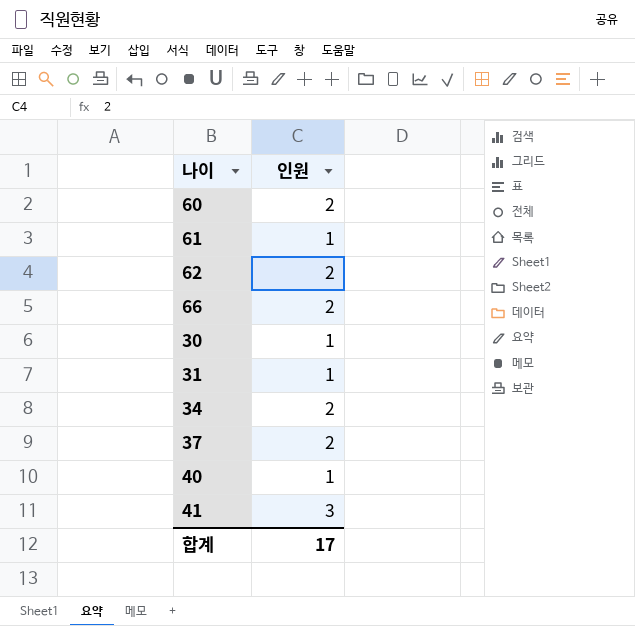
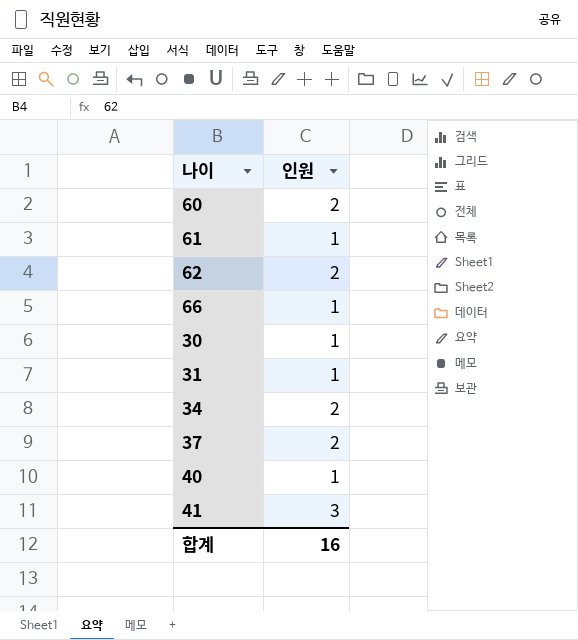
66 | 인원: 2 -> 1
합계 | 인원: 17 -> 16

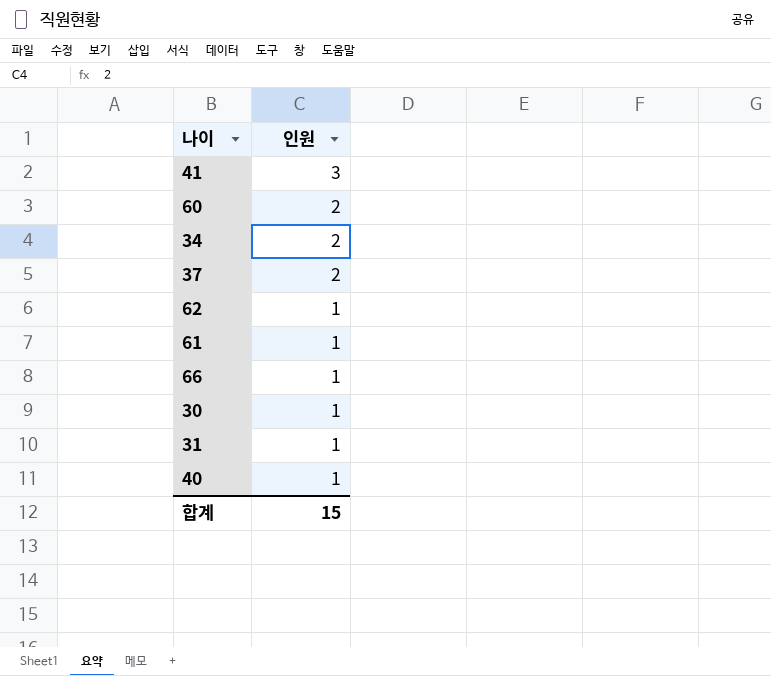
row order: none -> 인원 descending
62 | 인원: 2 -> 1
합계 | 인원: 16 -> 15

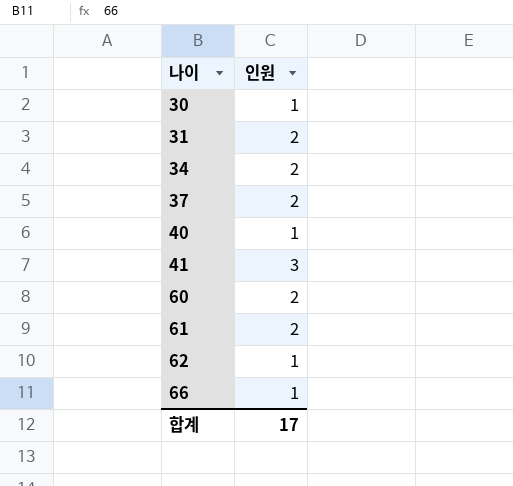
row order: 인원 descending -> 나이 ascending
31 | 인원: 1 -> 2
61 | 인원: 1 -> 2
합계 | 인원: 15 -> 17

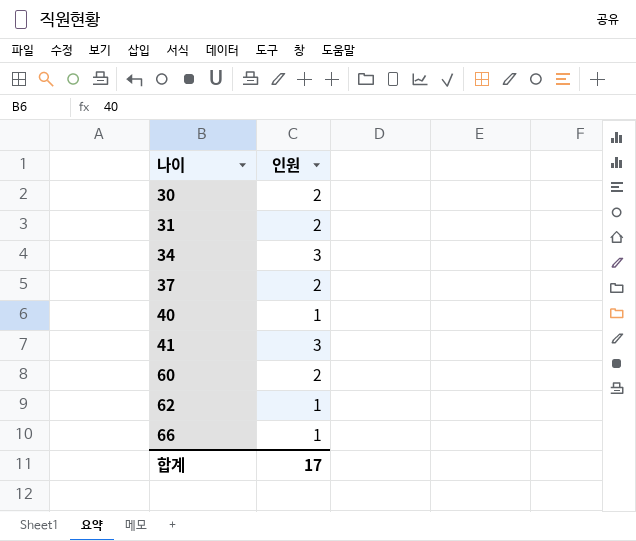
row 61: 2 -> none
30 | 인원: 1 -> 2
34 | 인원: 2 -> 3

